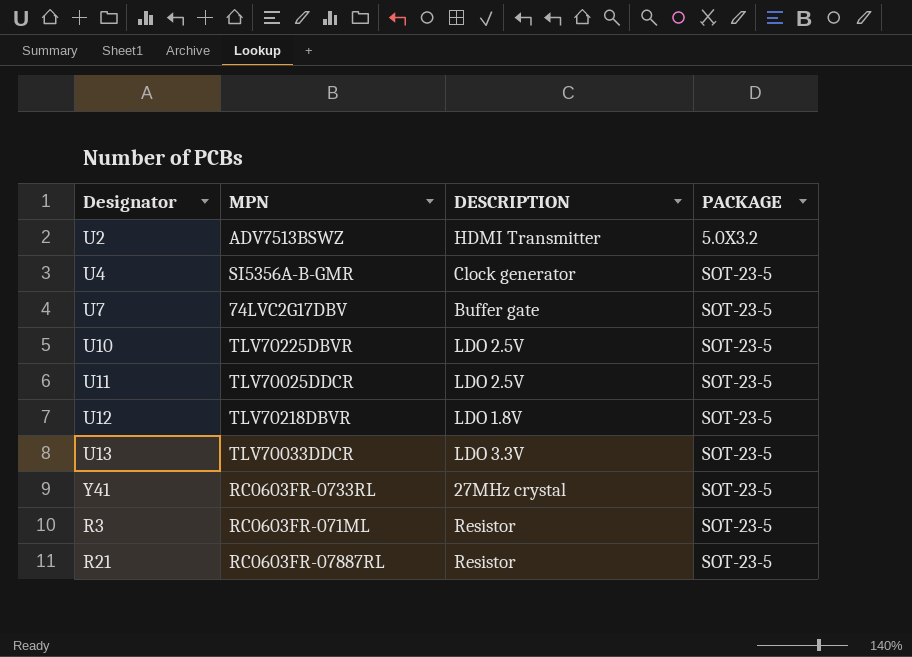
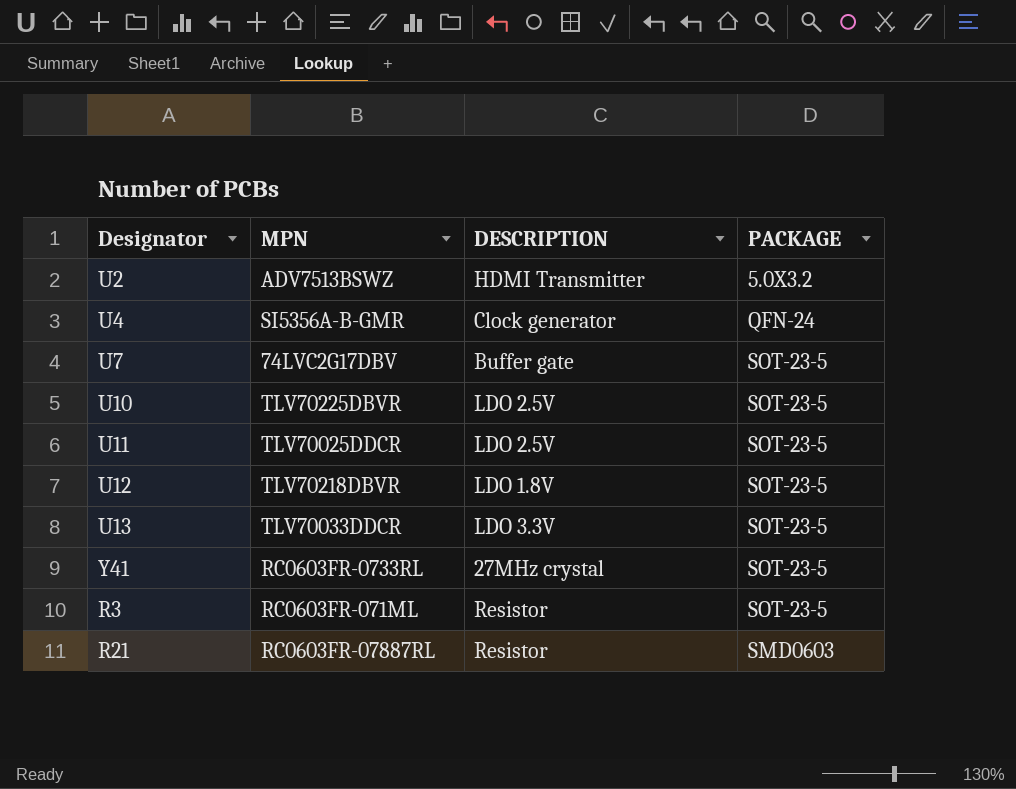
U4 | PACKAGE: SOT-23-5 -> QFN-24
R21 | PACKAGE: SOT-23-5 -> SMD0603

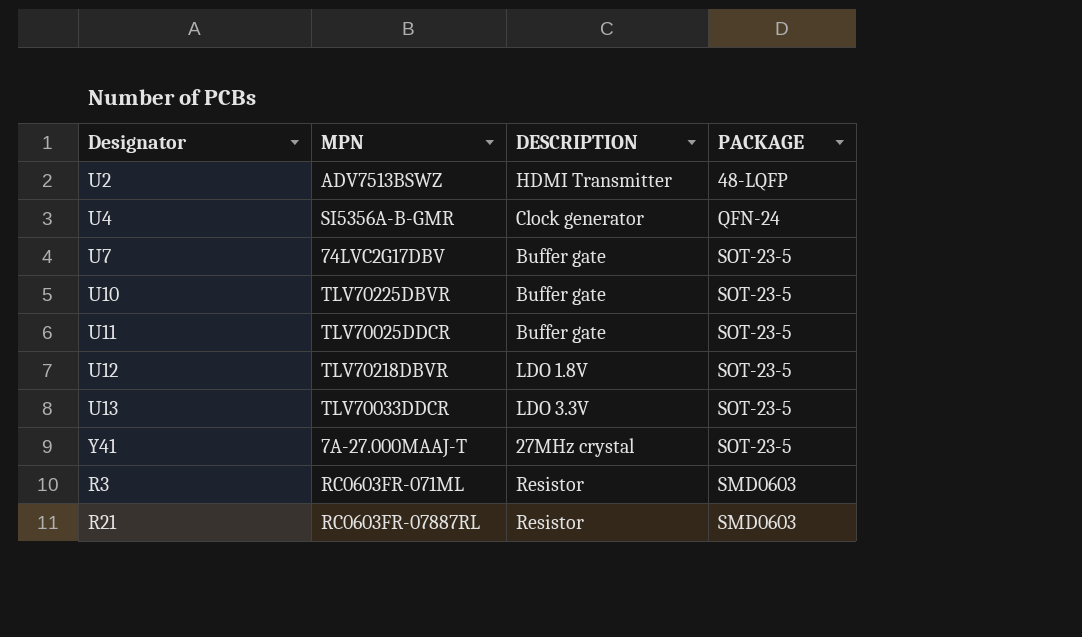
U2 | PACKAGE: 5.0X3.2 -> 48-LQFP
U10 | DESCRIPTION: LDO 2.5V -> Buffer gate
U11 | DESCRIPTION: LDO 2.5V -> Buffer gate
Y41 | MPN: RC0603FR-0733RL -> 7A-27.000MAAJ-T
R3 | PACKAGE: SOT-23-5 -> SMD0603

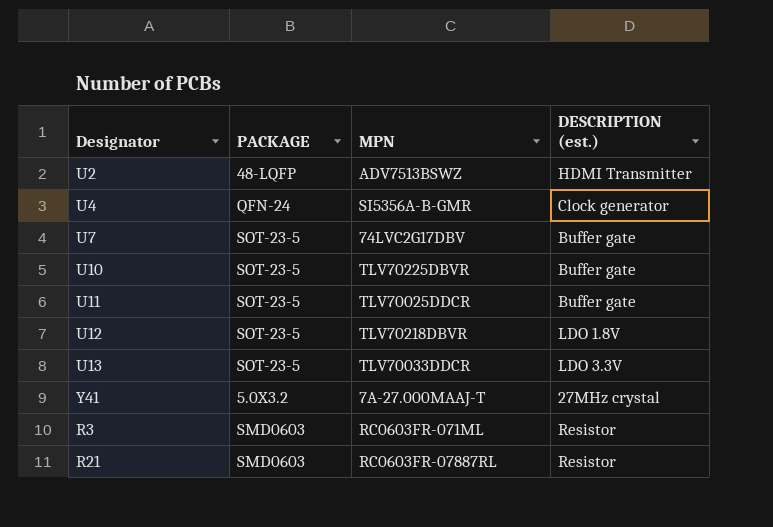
column PACKAGE | position: 4 -> 2
column name: DESCRIPTION -> DESCRIPTION (est.)
Y41 | PACKAGE: SOT-23-5 -> 5.0X3.2

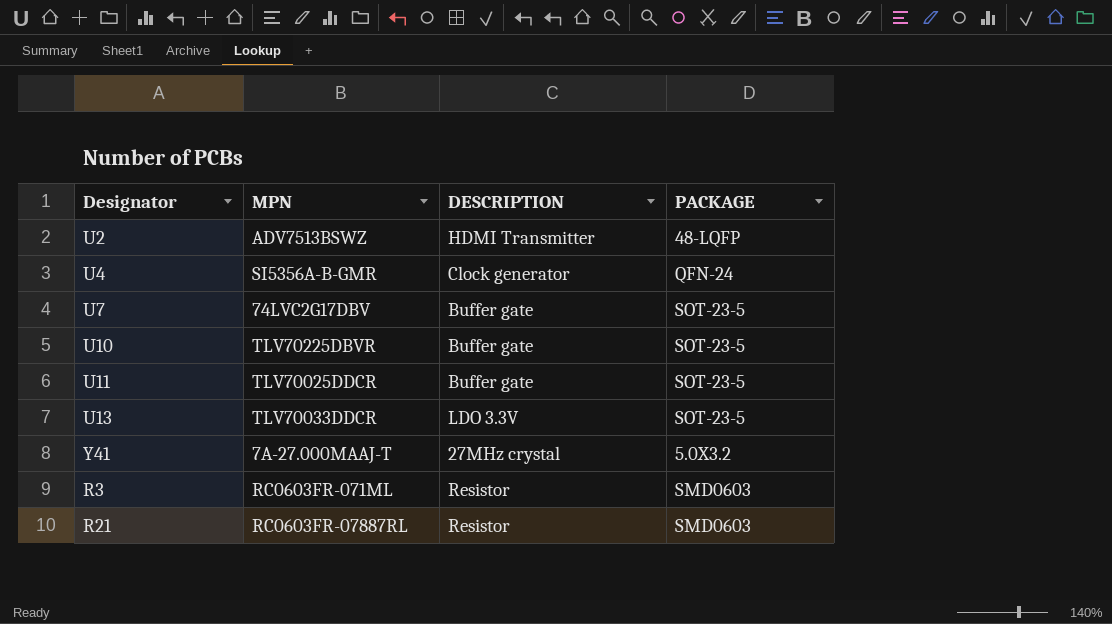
column name: DESCRIPTION (est.) -> DESCRIPTION
column PACKAGE | position: 2 -> 4
row U12: SOT-23-5 | TLV70218DBVR | LDO 1.8V -> none

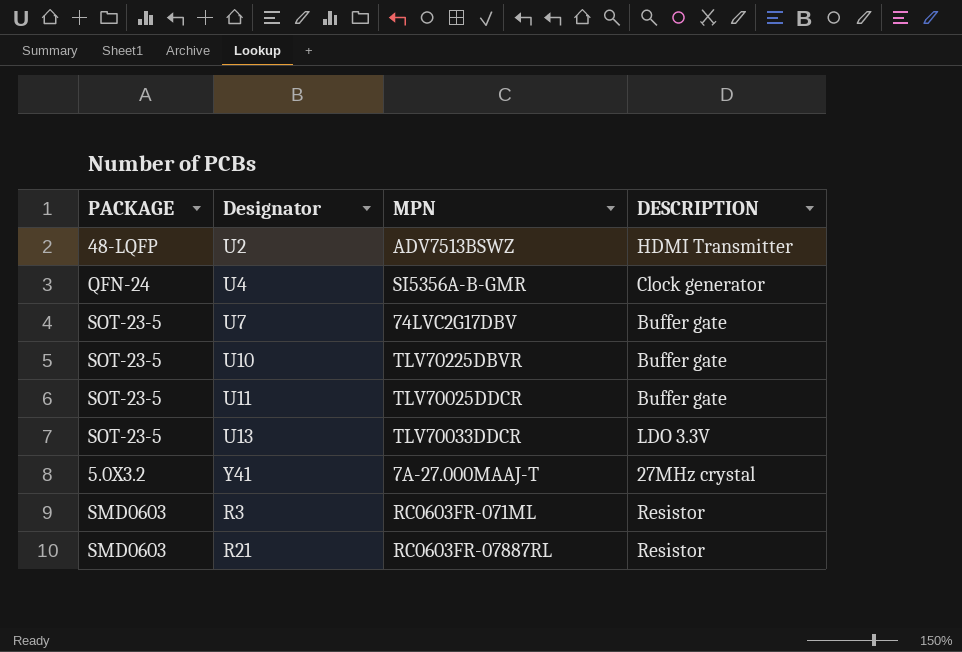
column PACKAGE | position: 4 -> 1

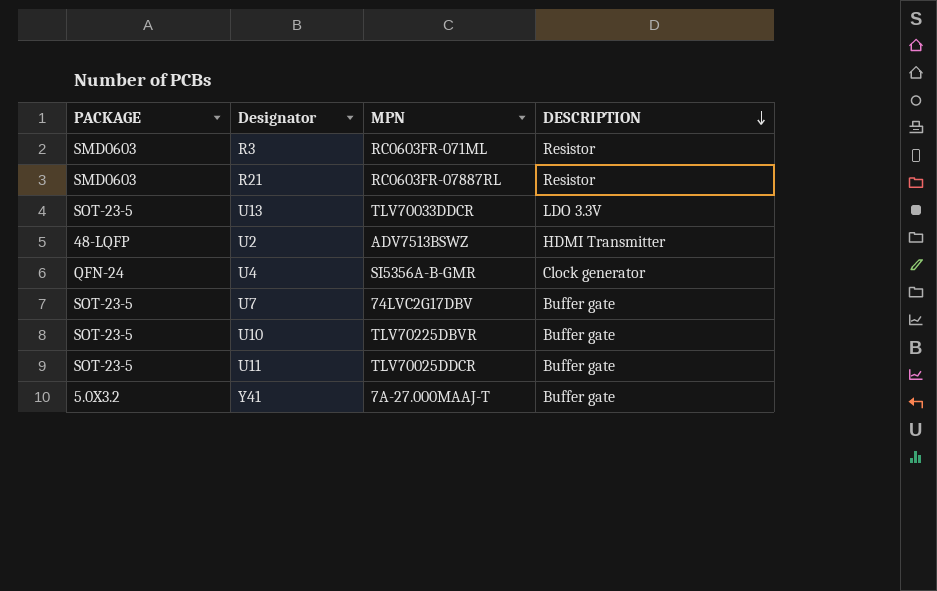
row order: none -> DESCRIPTION descending
Y41 | DESCRIPTION: 27MHz crystal -> Buffer gate

